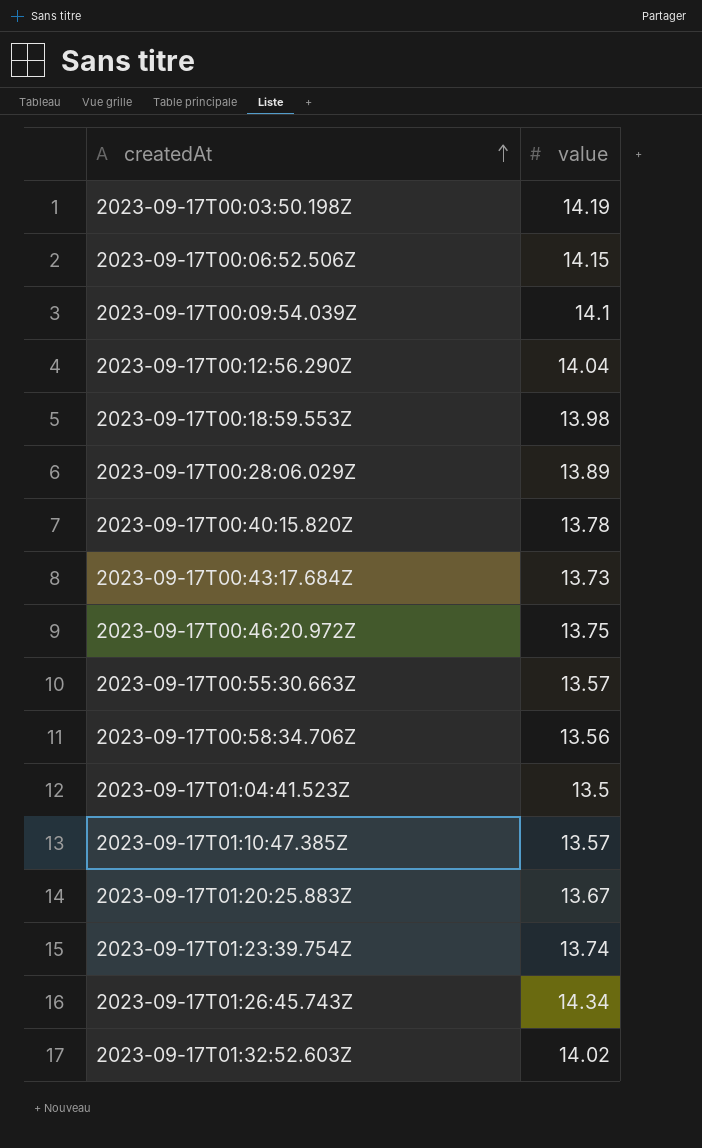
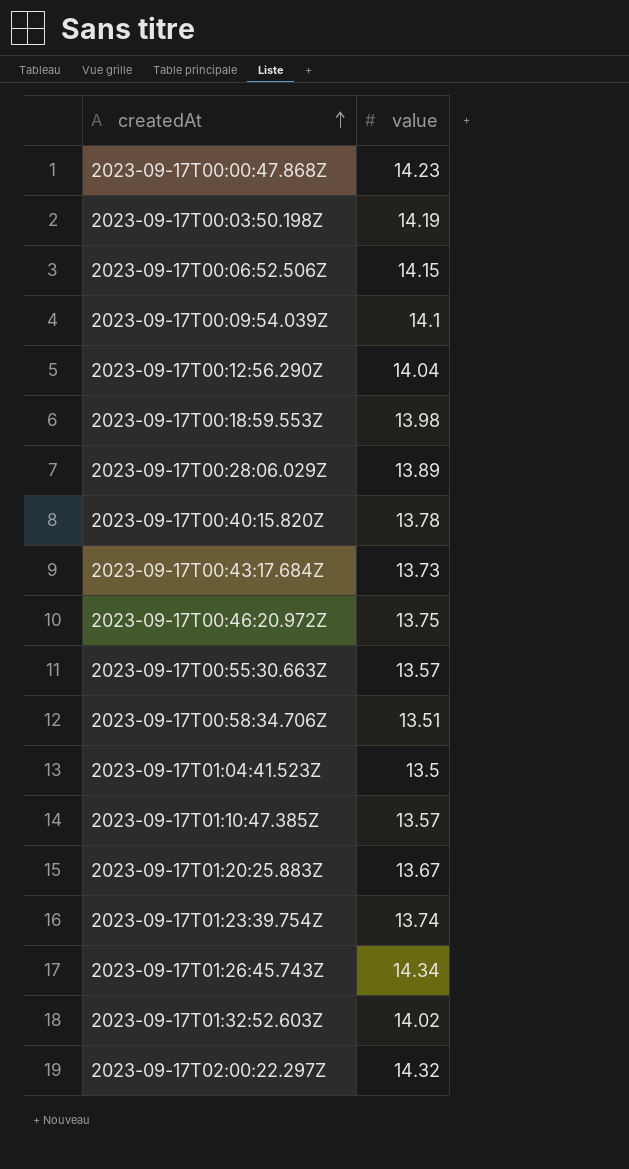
row 2023-09-17T00:00:47.868Z: none -> 14.23
2023-09-17T00:58:34.706Z | value: 13.56 -> 13.51
row 2023-09-17T02:00:22.297Z: none -> 14.32

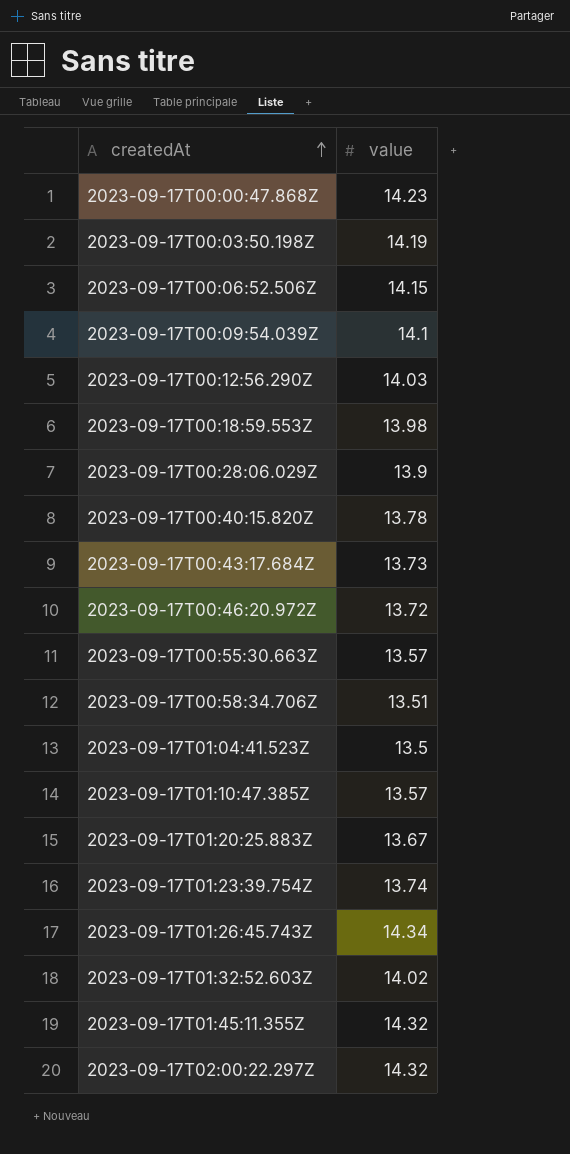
2023-09-17T00:12:56.290Z | value: 14.04 -> 14.03
2023-09-17T00:28:06.029Z | value: 13.89 -> 13.9
2023-09-17T00:46:20.972Z | value: 13.75 -> 13.72
row 2023-09-17T01:45:11.355Z: none -> 14.32

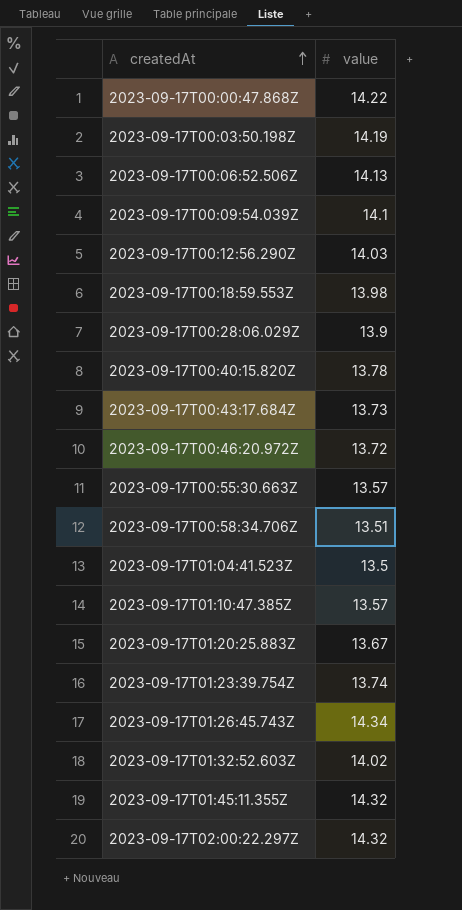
2023-09-17T00:00:47.868Z | value: 14.23 -> 14.22
2023-09-17T00:06:52.506Z | value: 14.15 -> 14.13

